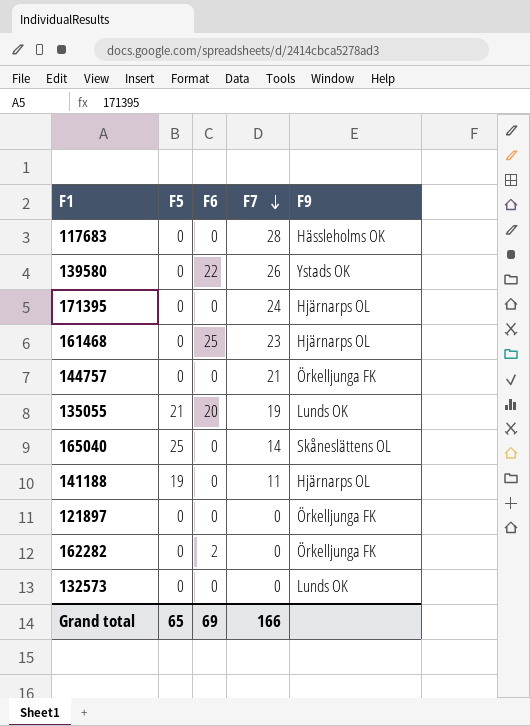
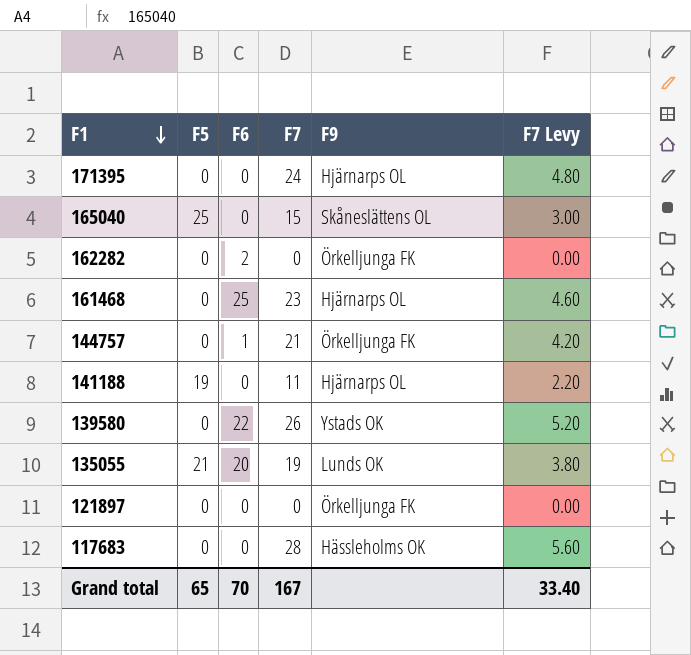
row order: F7 descending -> F1 descending
column F7 Levy | formula: none -> [F7] * 0.2
row 132573: 0 | 0 | 0 | Lunds OK -> none
165040 | F7: 14 -> 15
144757 | F6: 0 -> 1
Grand total | F6: 69 -> 70
Grand total | F7: 166 -> 167

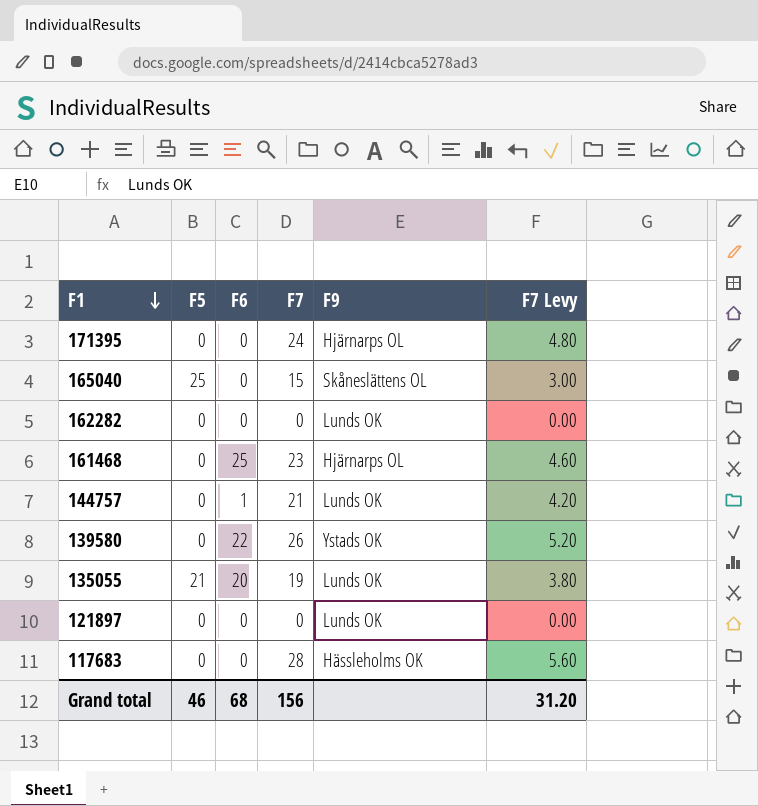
row 141188: 19 | 0 | 11 | Hjärnarps OL | 2.20 -> none
162282 | F6: 2 -> 0
162282 | F9: Örkelljunga FK -> Lunds OK
144757 | F9: Örkelljunga FK -> Lunds OK
121897 | F9: Örkelljunga FK -> Lunds OK
Grand total | F5: 65 -> 46
Grand total | F6: 70 -> 68
Grand total | F7: 167 -> 156
Grand total | F7 Levy: 33.40 -> 31.20

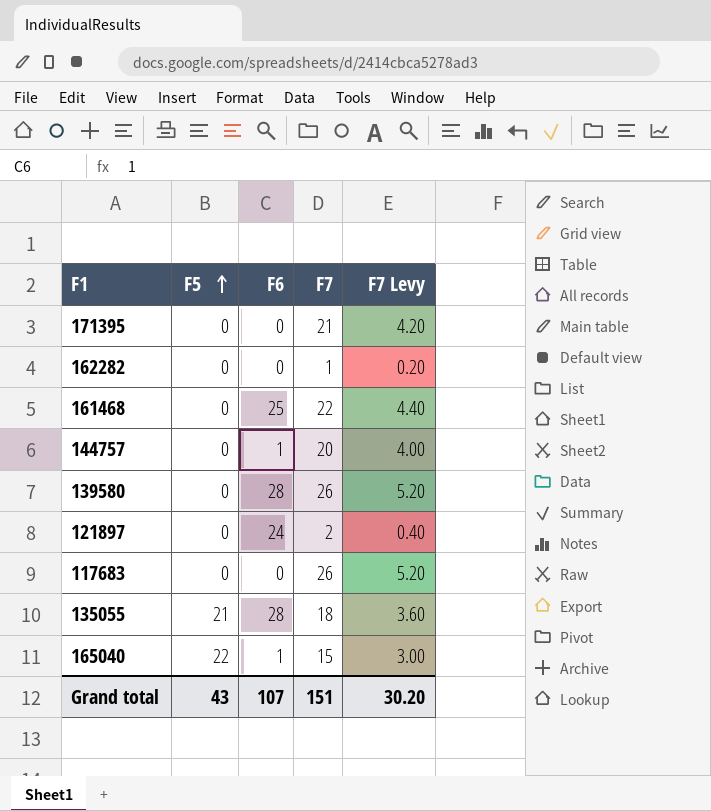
row order: F1 descending -> F5 ascending
column F9 | position: 5 -> none
171395 | F7: 24 -> 21
171395 | F7 Levy: 4.80 -> 4.20
162282 | F7: 0 -> 1
162282 | F7 Levy: 0.00 -> 0.20
161468 | F7: 23 -> 22
161468 | F7 Levy: 4.60 -> 4.40
144757 | F7: 21 -> 20
144757 | F7 Levy: 4.20 -> 4.00
139580 | F6: 22 -> 28
121897 | F6: 0 -> 24
121897 | F7: 0 -> 2
121897 | F7 Levy: 0.00 -> 0.40
117683 | F7: 28 -> 26
117683 | F7 Levy: 5.60 -> 5.20
135055 | F6: 20 -> 28
135055 | F7: 19 -> 18
135055 | F7 Levy: 3.80 -> 3.60
165040 | F5: 25 -> 22
165040 | F6: 0 -> 1
Grand total | F5: 46 -> 43
Grand total | F6: 68 -> 107
Grand total | F7: 156 -> 151
Grand total | F7 Levy: 31.20 -> 30.20

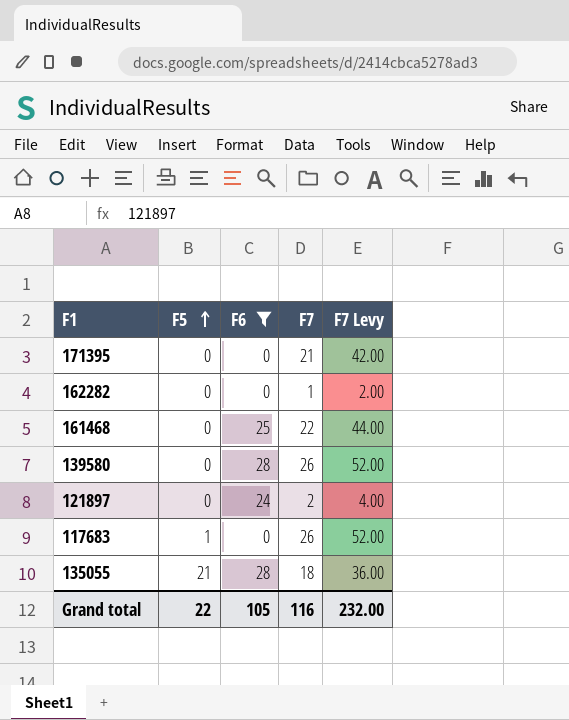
filter: none -> F6 != 1
column F7 Levy | formula: [F7] * 0.2 -> [F7] * 2
117683 | F5: 0 -> 1
Grand total | F5: 43 -> 22
Grand total | F6: 107 -> 105
Grand total | F7: 151 -> 116
Grand total | F7 Levy: 30.20 -> 232.00

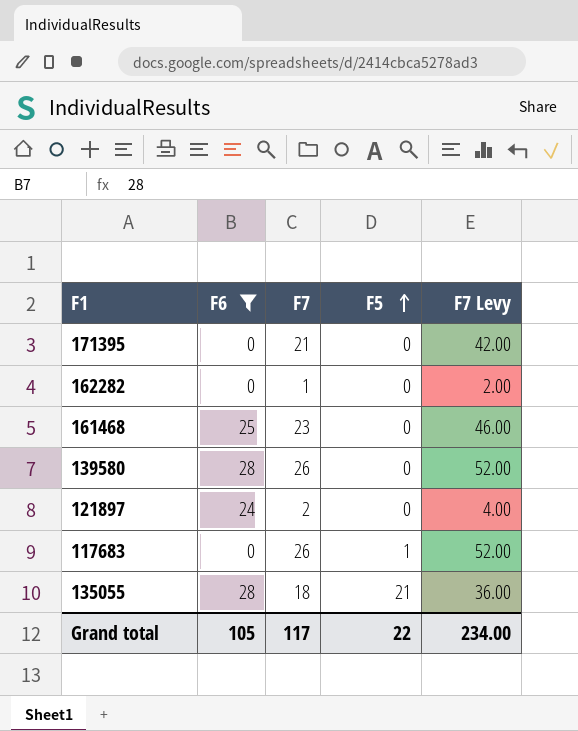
column F5 | position: 2 -> 4
161468 | F7: 22 -> 23
161468 | F7 Levy: 44.00 -> 46.00
Grand total | F7: 116 -> 117
Grand total | F7 Levy: 232.00 -> 234.00

